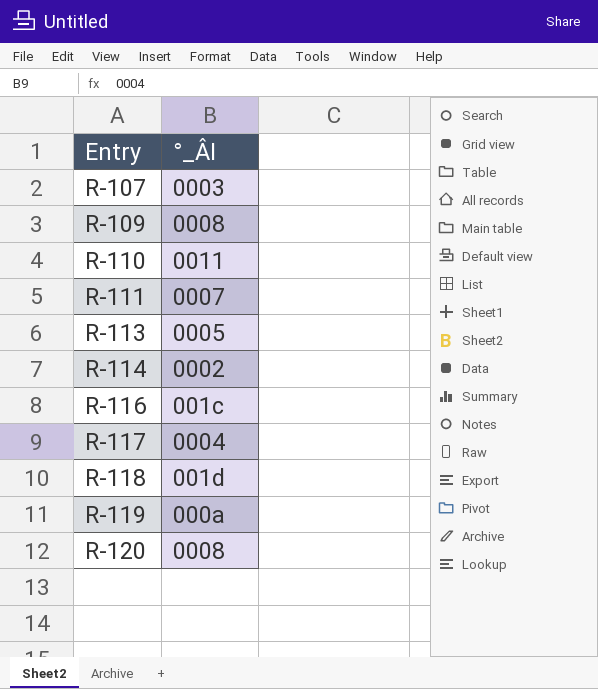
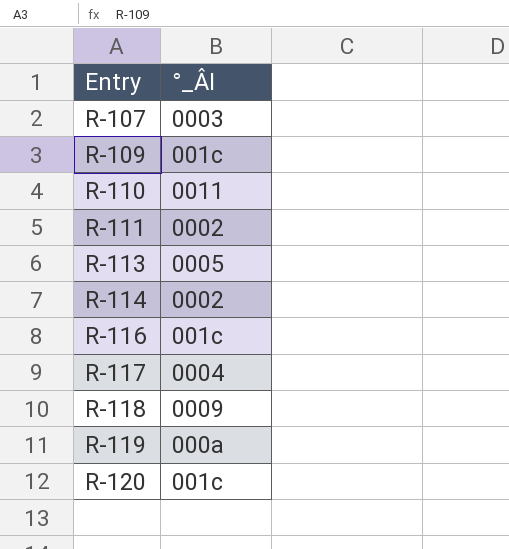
R-109 | °_ÂI: 0008 -> 001c
R-111 | °_ÂI: 0007 -> 0002
R-118 | °_ÂI: 001d -> 0009
R-120 | °_ÂI: 0008 -> 001c

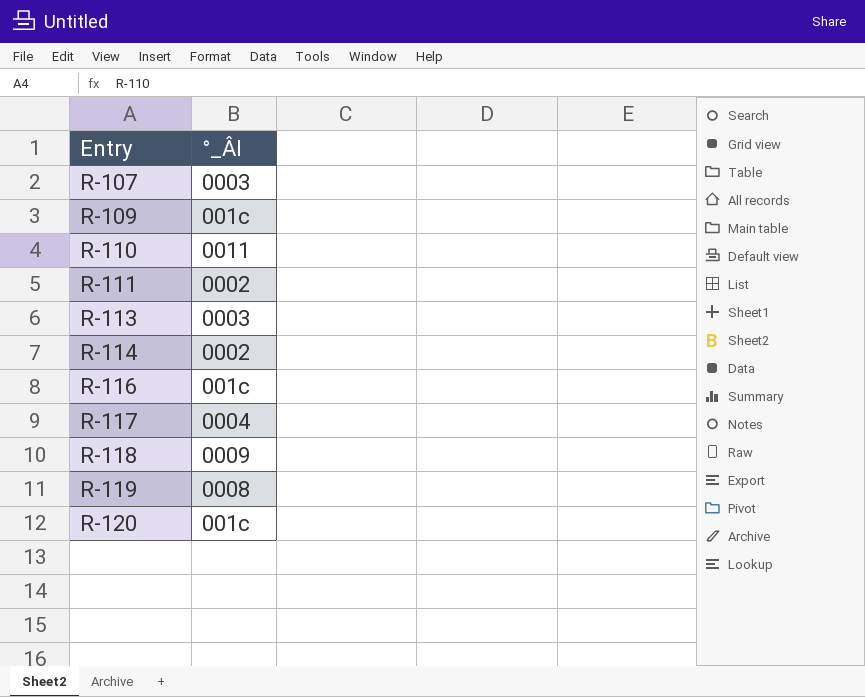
R-113 | °_ÂI: 0005 -> 0003
R-119 | °_ÂI: 000a -> 0008

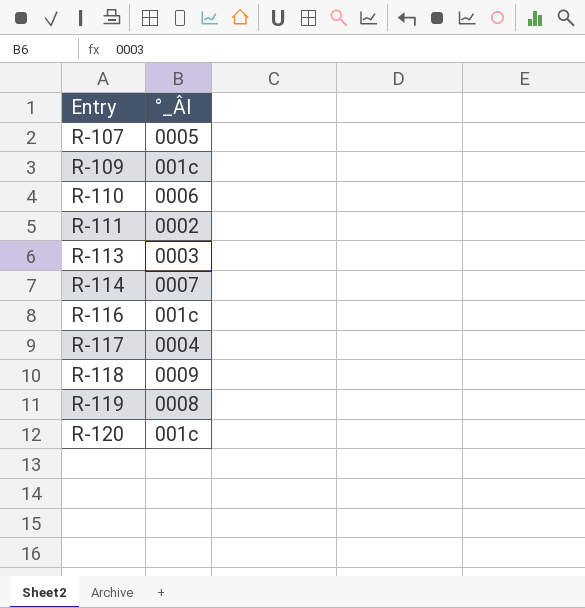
R-107 | °_ÂI: 0003 -> 0005
R-110 | °_ÂI: 0011 -> 0006
R-114 | °_ÂI: 0002 -> 0007

